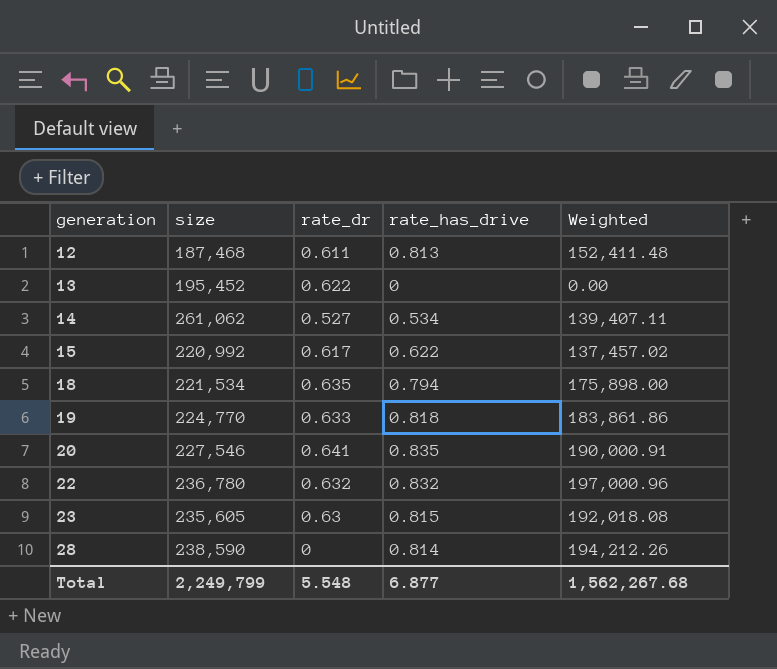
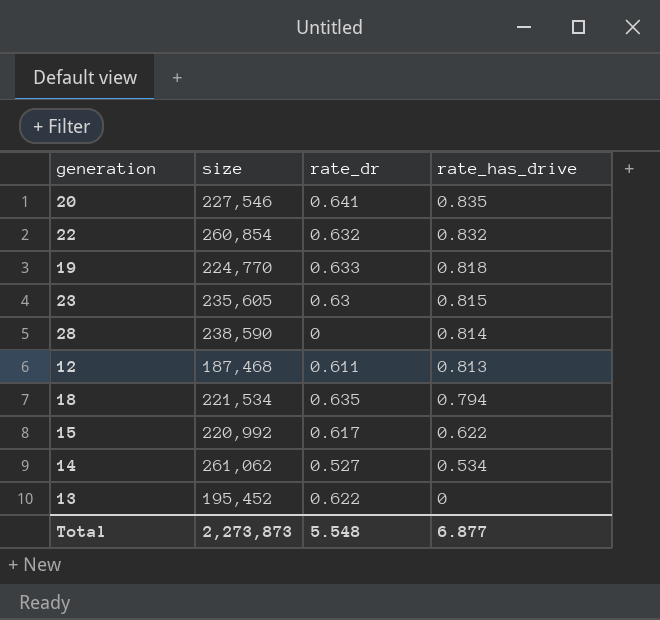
row order: generation ascending -> rate_has_drive descending
column Weighted | formula: [size] * [rate_has_drive] -> none
22 | size: 236,780 -> 260,854
Total | size: 2,249,799 -> 2,273,873

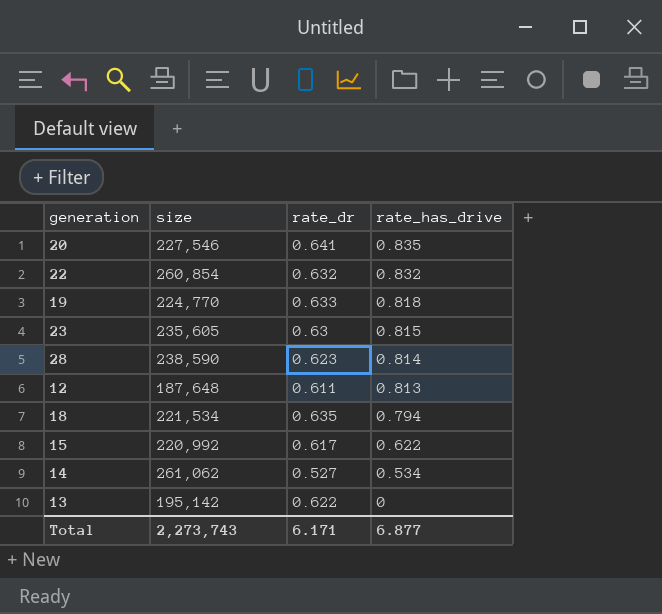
28 | rate_dr: 0 -> 0.623
12 | size: 187,468 -> 187,648
13 | size: 195,452 -> 195,142
Total | size: 2,273,873 -> 2,273,743
Total | rate_dr: 5.548 -> 6.171

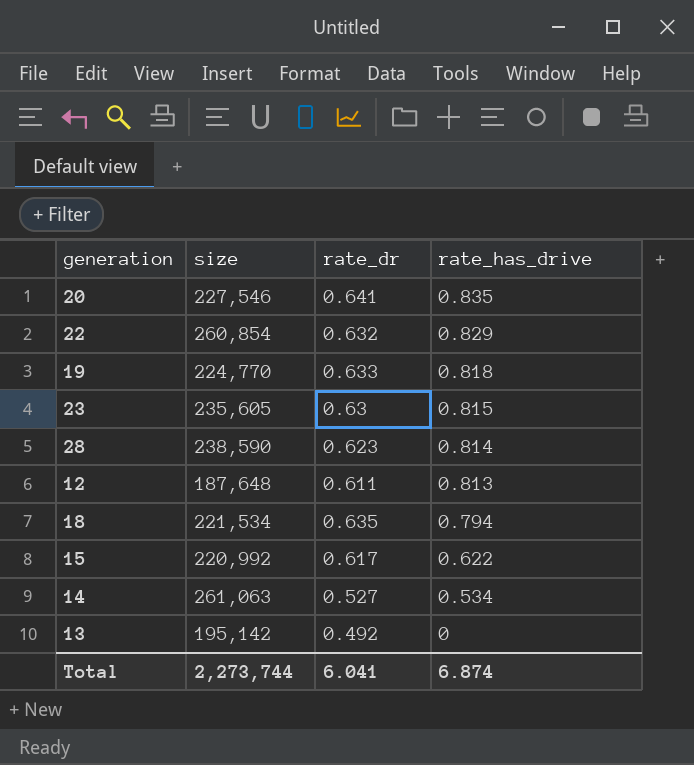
22 | rate_has_drive: 0.832 -> 0.829
14 | size: 261,062 -> 261,063
13 | rate_dr: 0.622 -> 0.492
Total | size: 2,273,743 -> 2,273,744
Total | rate_dr: 6.171 -> 6.041
Total | rate_has_drive: 6.877 -> 6.874

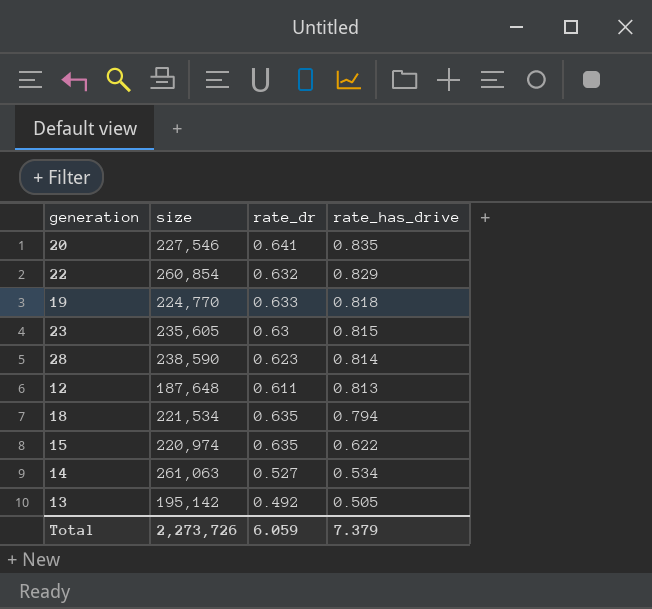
15 | size: 220,992 -> 220,974
15 | rate_dr: 0.617 -> 0.635
13 | rate_has_drive: 0 -> 0.505
Total | size: 2,273,744 -> 2,273,726
Total | rate_dr: 6.041 -> 6.059
Total | rate_has_drive: 6.874 -> 7.379

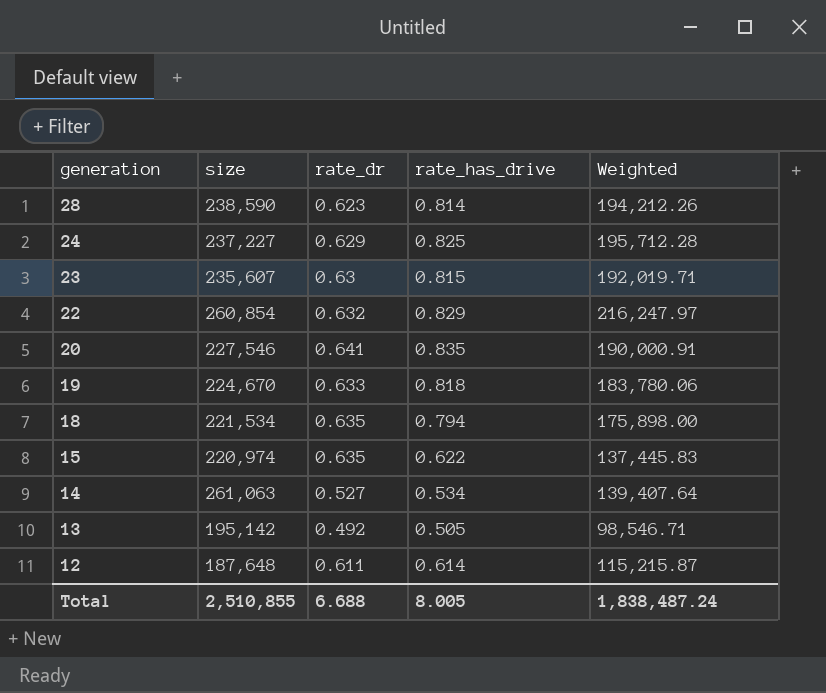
row order: rate_has_drive descending -> generation descending
column Weighted | formula: none -> [size] * [rate_has_drive]
row 24: none -> 237,227 | 0.629 | 0.825 | 195,712.28
23 | size: 235,605 -> 235,607
19 | size: 224,770 -> 224,670
12 | rate_has_drive: 0.813 -> 0.614
Total | size: 2,273,726 -> 2,510,855
Total | rate_dr: 6.059 -> 6.688
Total | rate_has_drive: 7.379 -> 8.005

